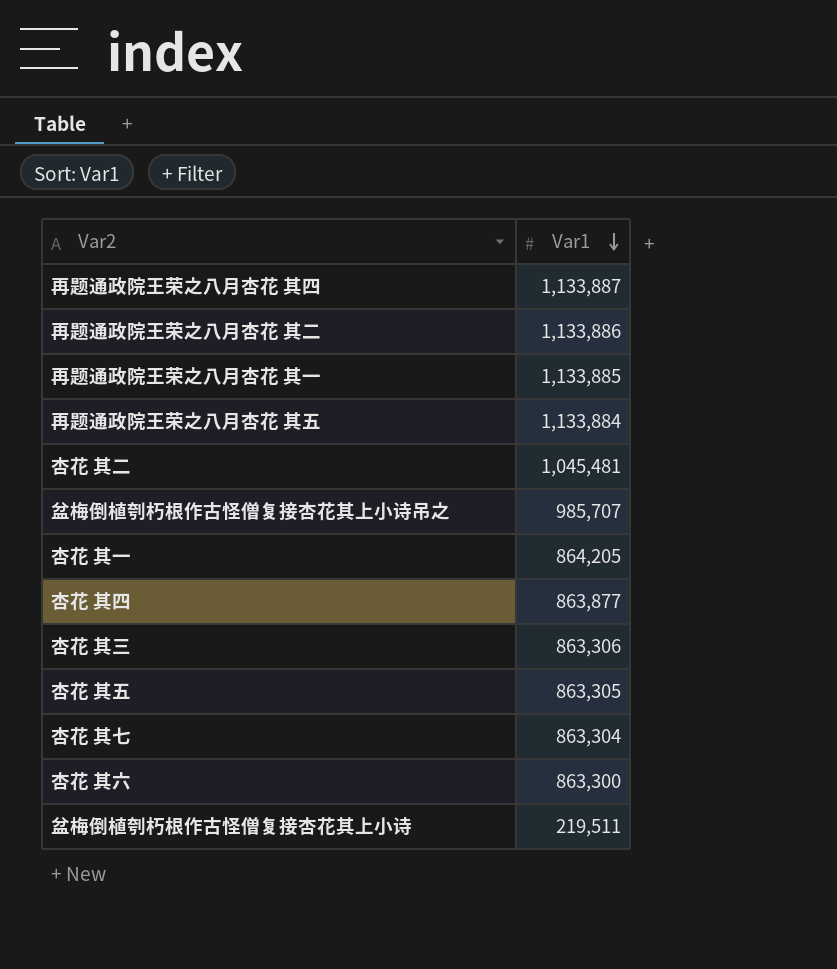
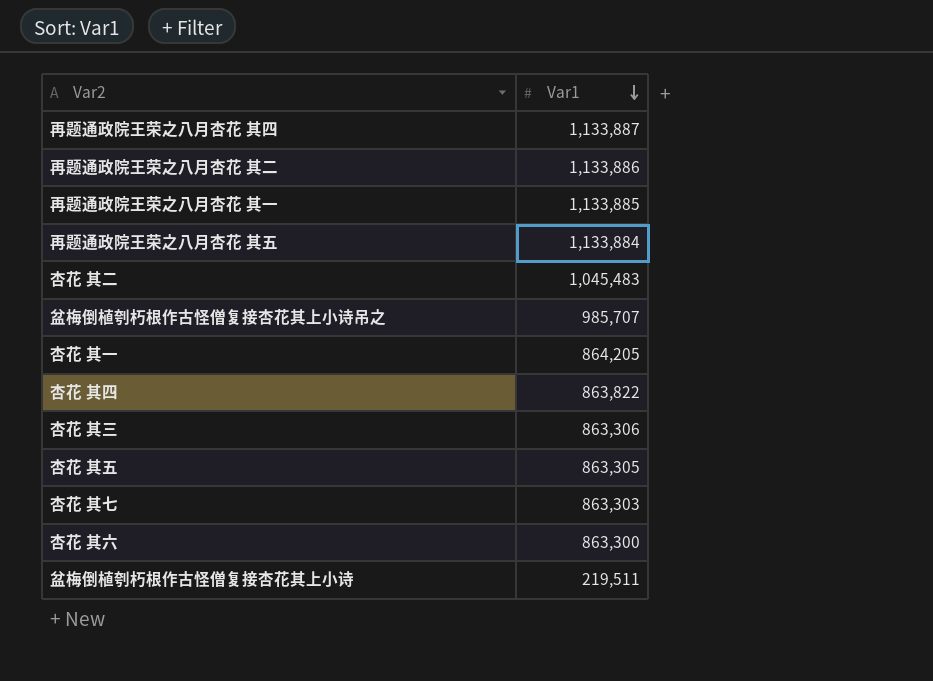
杏花 其二 | Var1: 1,045,481 -> 1,045,483
杏花 其四 | Var1: 863,877 -> 863,822
杏花 其七 | Var1: 863,304 -> 863,303

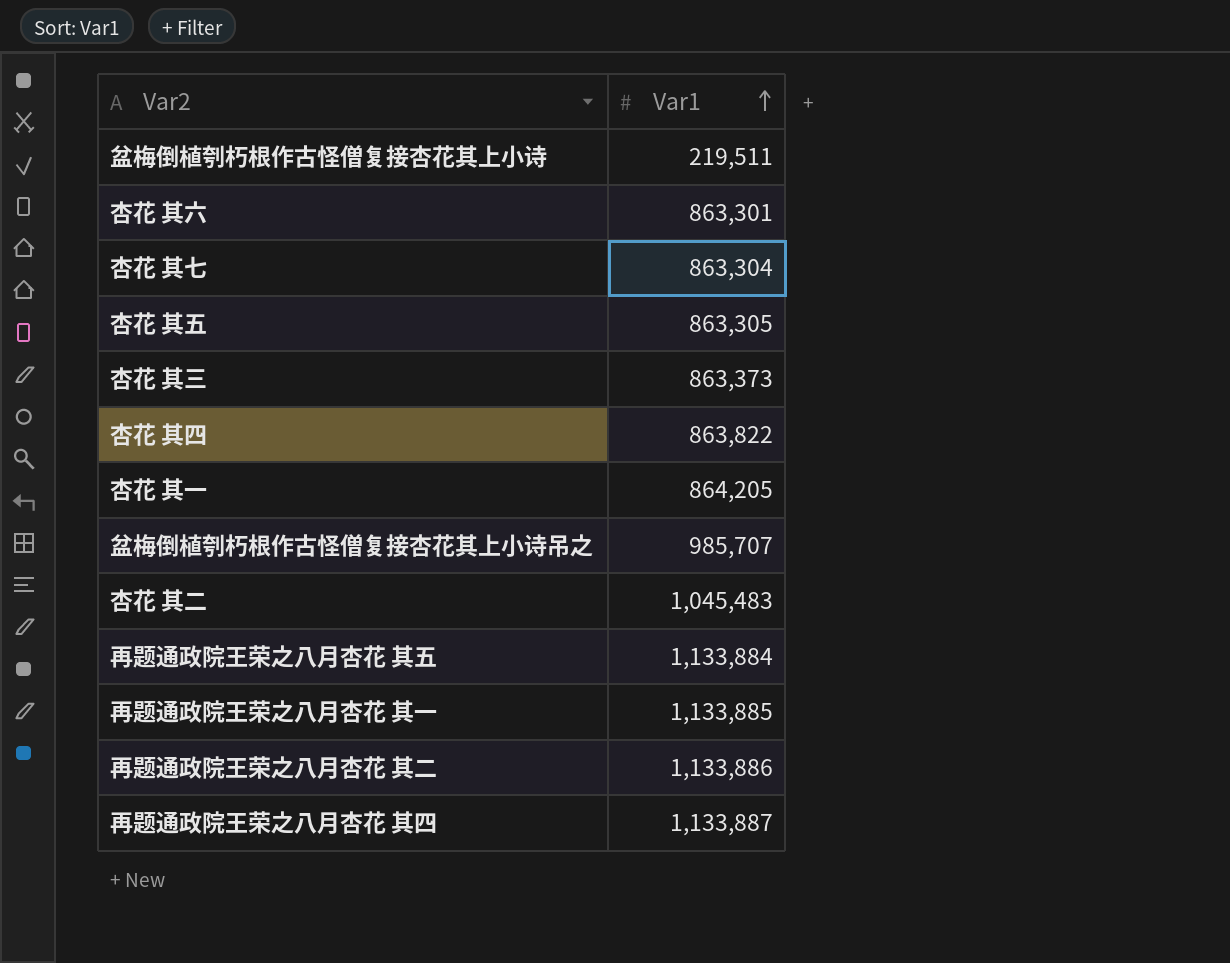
row order: Var1 descending -> Var1 ascending
杏花 其六 | Var1: 863,300 -> 863,301
杏花 其七 | Var1: 863,303 -> 863,304
杏花 其三 | Var1: 863,306 -> 863,373

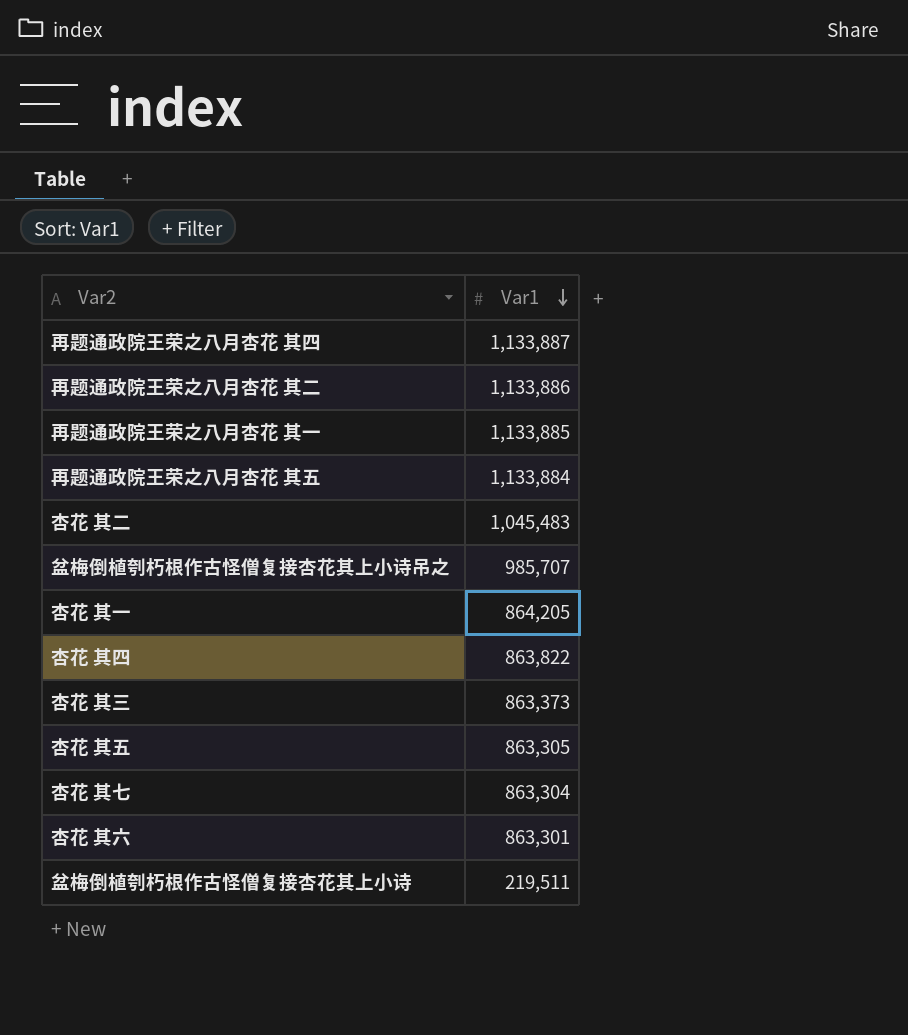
row order: Var1 ascending -> Var1 descending

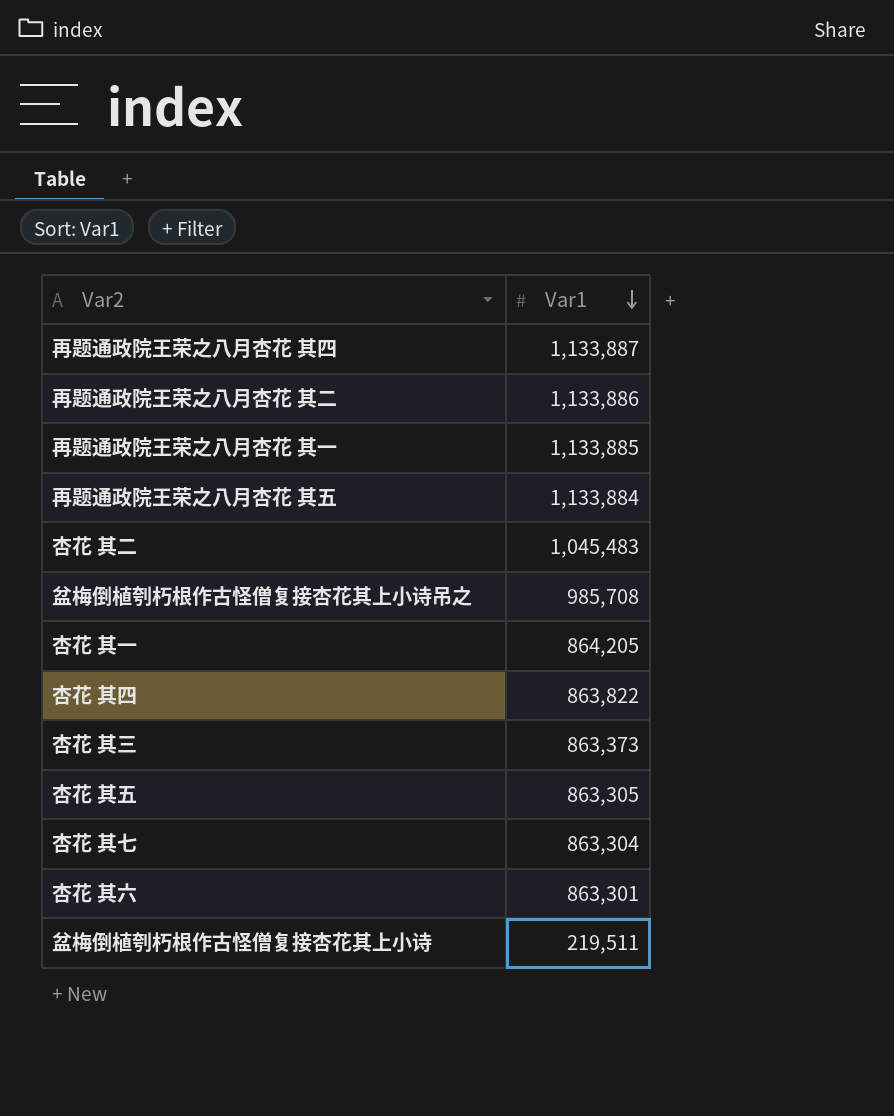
盆梅倒植刳朽根作古怪僧复接杏花其上小诗吊之 | Var1: 985,707 -> 985,708

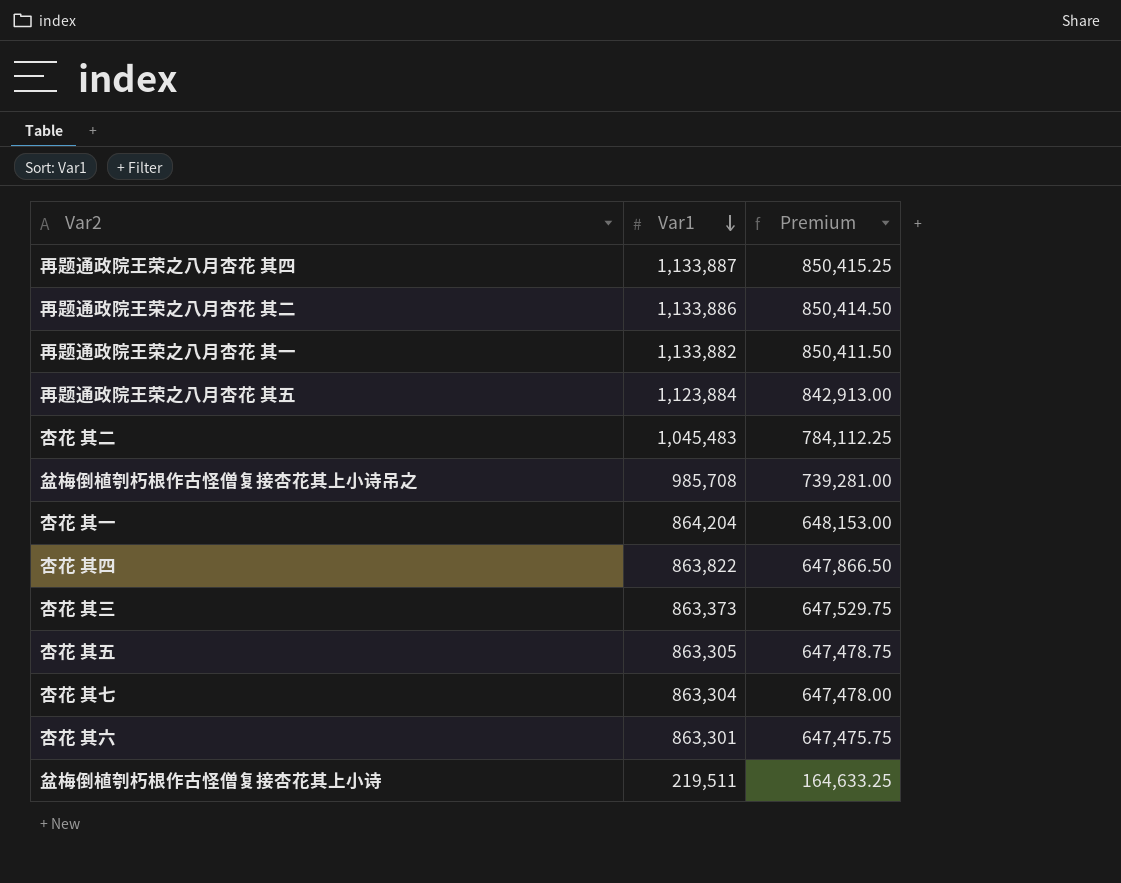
column Premium | formula: none -> [Var1] * 0.75
再题通政院王荣之八月杏花 其一 | Var1: 1,133,885 -> 1,133,882
再题通政院王荣之八月杏花 其五 | Var1: 1,133,884 -> 1,123,884
杏花 其一 | Var1: 864,205 -> 864,204

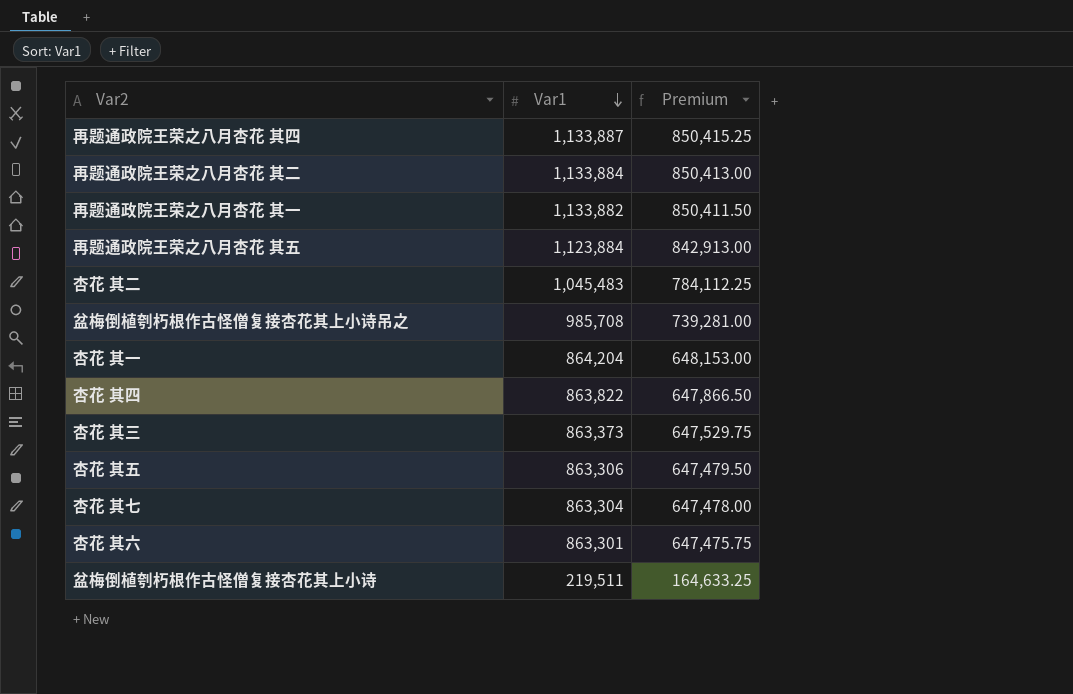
再题通政院王荣之八月杏花 其二 | Var1: 1,133,886 -> 1,133,884
再题通政院王荣之八月杏花 其二 | Premium: 850,414.50 -> 850,413.00
杏花 其五 | Var1: 863,305 -> 863,306
杏花 其五 | Premium: 647,478.75 -> 647,479.50

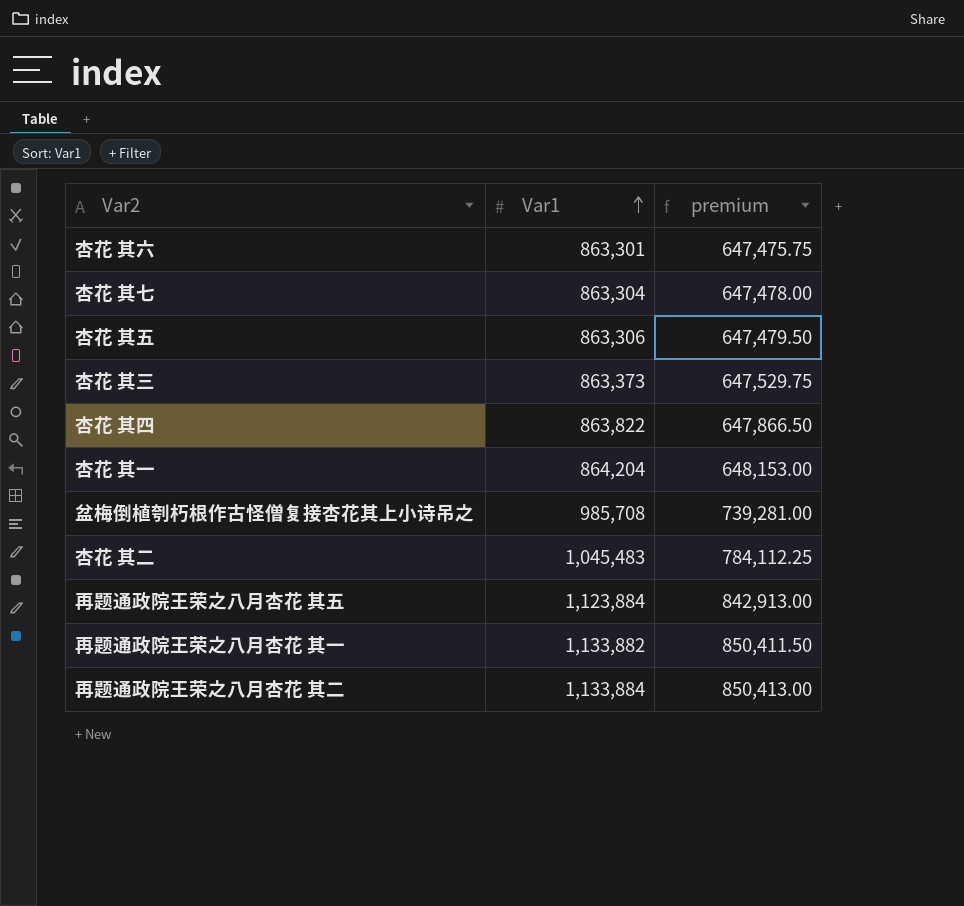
row order: Var1 descending -> Var1 ascending
column name: Premium -> premium
row 再题通政院王荣之八月杏花 其四: 1,133,887 | 850,415.25 -> none
row 盆梅倒植刳朽根作古怪僧复接杏花其上小诗: 219,511 | 164,633.25 -> none

